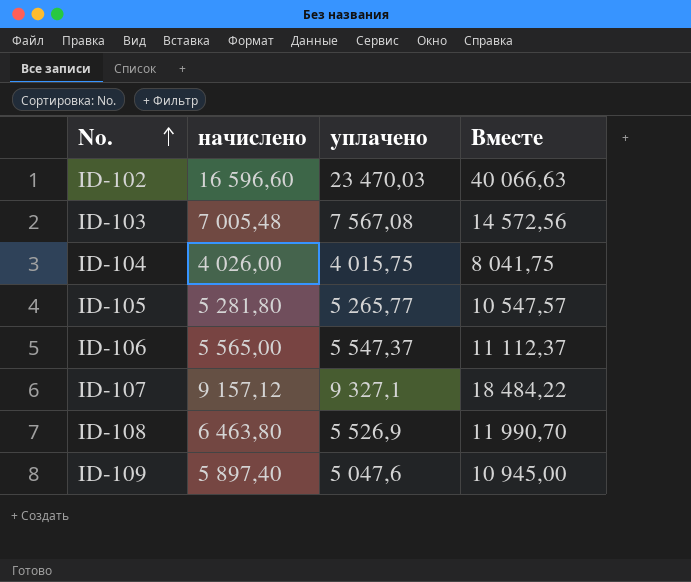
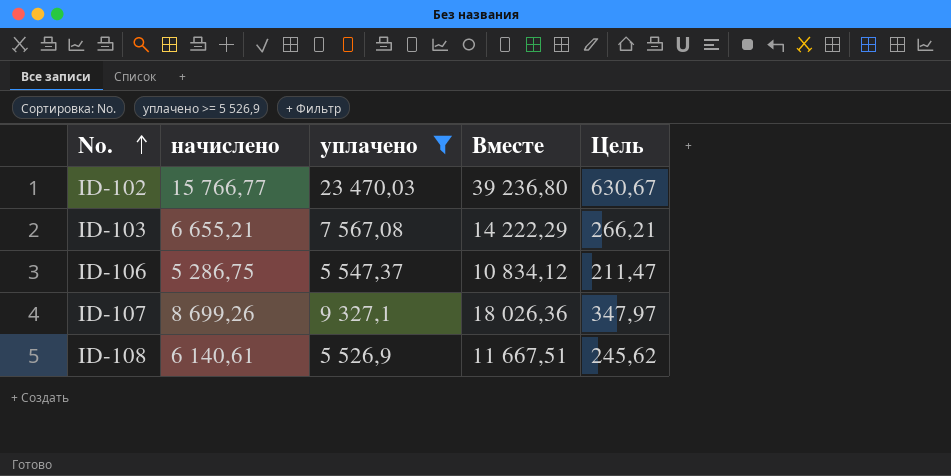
filter: none -> уплачено >= 5 526,9
column Цель | formula: none -> [начислено] * 0,04
ID-102 | начислено: 16 596,60 -> 15 766,77
ID-102 | Вместе: 40 066,63 -> 39 236,80
ID-103 | начислено: 7 005,48 -> 6 655,21
ID-103 | Вместе: 14 572,56 -> 14 222,29
ID-106 | начислено: 5 565,00 -> 5 286,75
ID-106 | Вместе: 11 112,37 -> 10 834,12
ID-107 | начислено: 9 157,12 -> 8 699,26
ID-107 | Вместе: 18 484,22 -> 18 026,36
ID-108 | начислено: 6 463,80 -> 6 140,61
ID-108 | Вместе: 11 990,70 -> 11 667,51

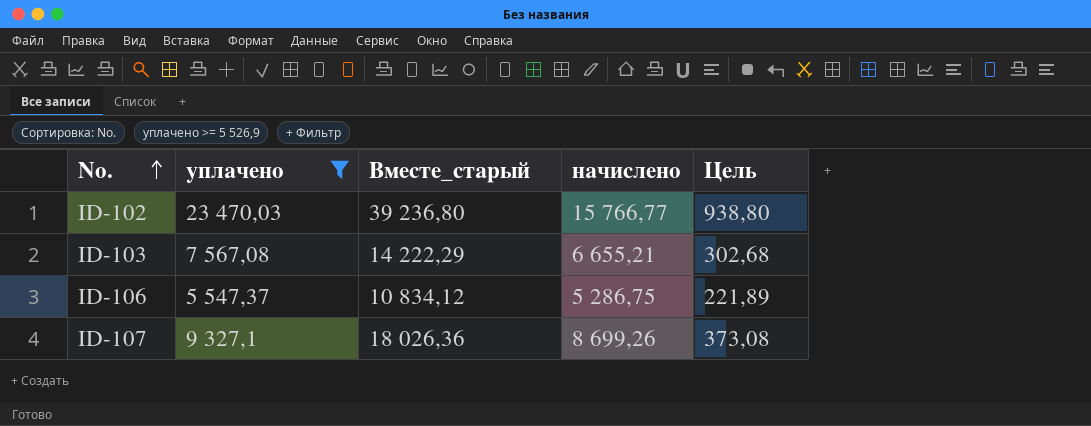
column name: Вместе -> Вместе_старый
column начислено | position: 2 -> 4
column Цель | formula: [начислено] * 0,04 -> [уплачено] * 0,04
row ID-108: 6 140,61 | 5 526,9 | 11 667,51 | 245,62 -> none

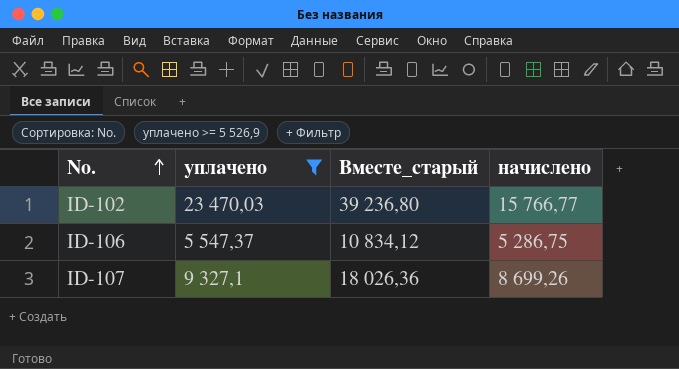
column Цель | formula: [уплачено] * 0,04 -> none
row ID-103: 7 567,08 | 14 222,29 | 6 655,21 | 302,68 -> none

